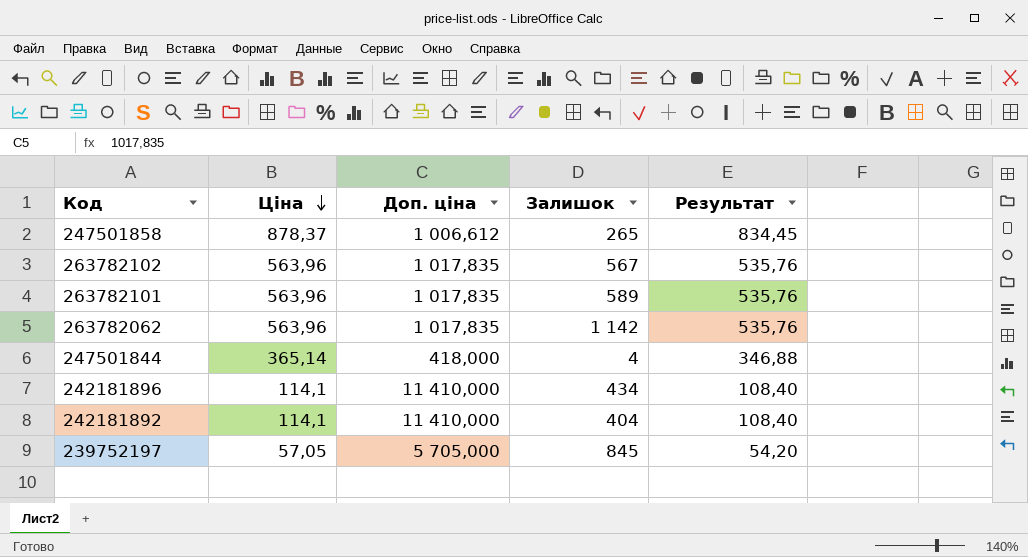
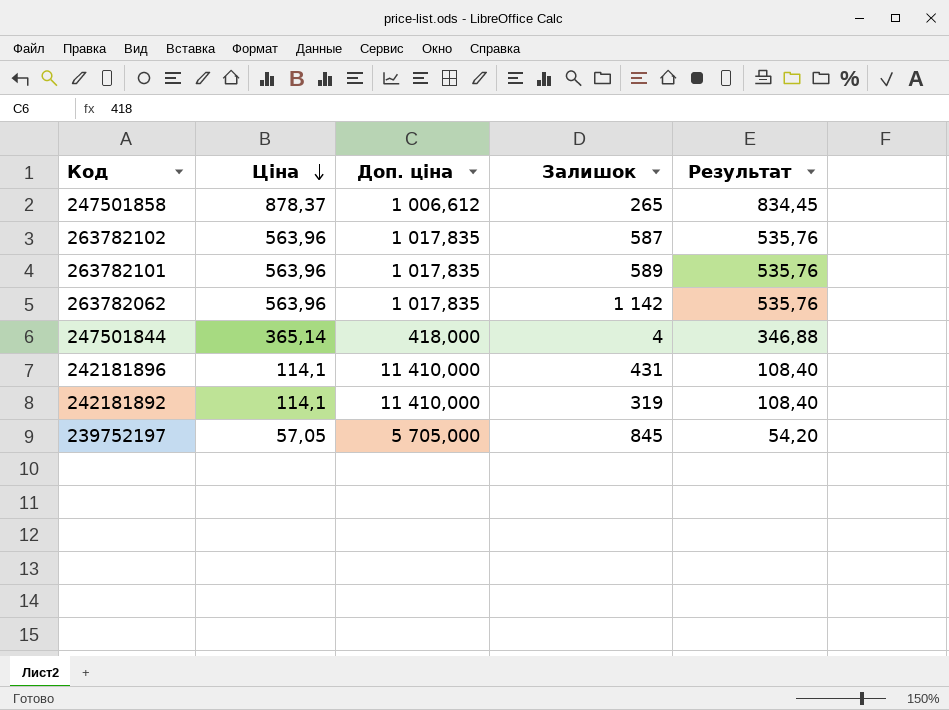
263782102 | Залишок: 567 -> 587
242181896 | Залишок: 434 -> 431
242181892 | Залишок: 404 -> 319

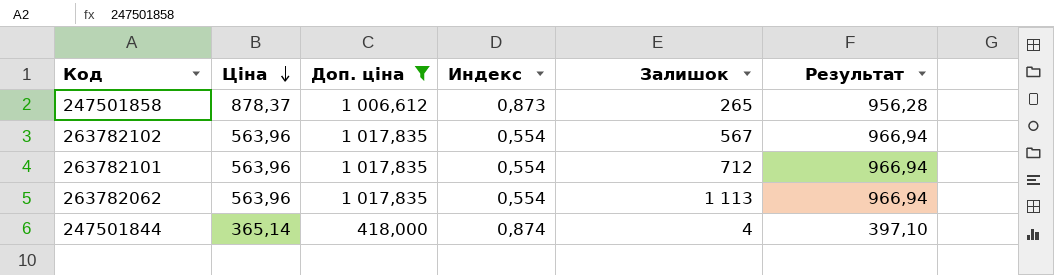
filter: none -> Доп. ціна <= 1 017,835
column Индекс | formula: none -> [Ціна] / [Доп. ціна]
column Результат | formula: [Ціна] * 0,95 -> [Доп. ціна] * 0,95
263782102 | Залишок: 587 -> 567
263782101 | Залишок: 589 -> 712
263782062 | Залишок: 1 142 -> 1 113

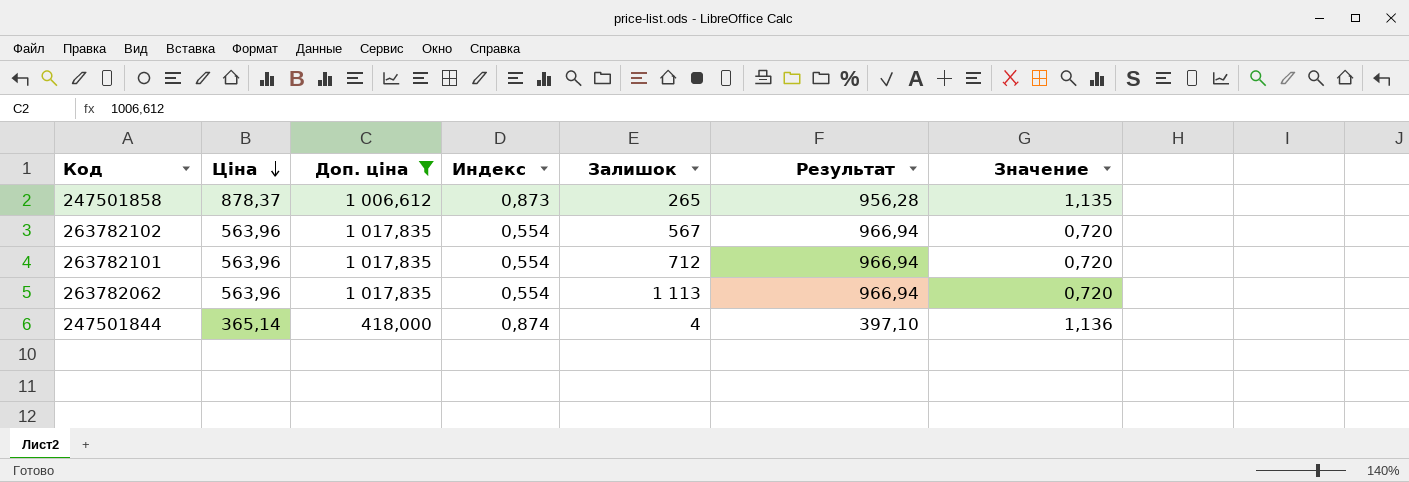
column Значение | formula: none -> [Индекс] * 1,3

